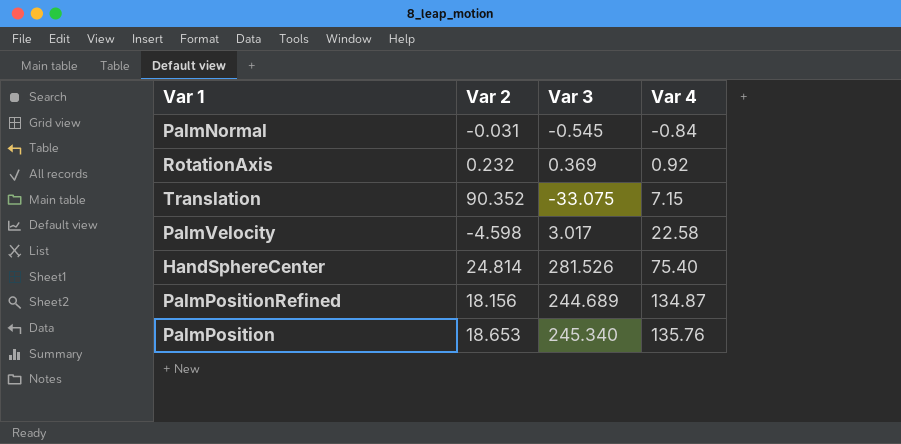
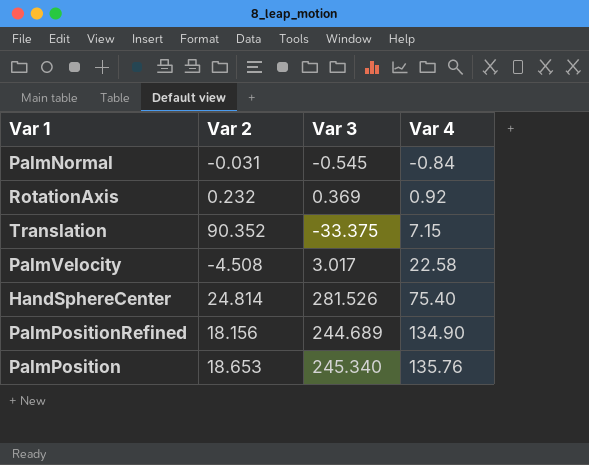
Translation | Var 3: -33.075 -> -33.375
PalmVelocity | Var 2: -4.598 -> -4.508
PalmPositionRefined | Var 4: 134.87 -> 134.90

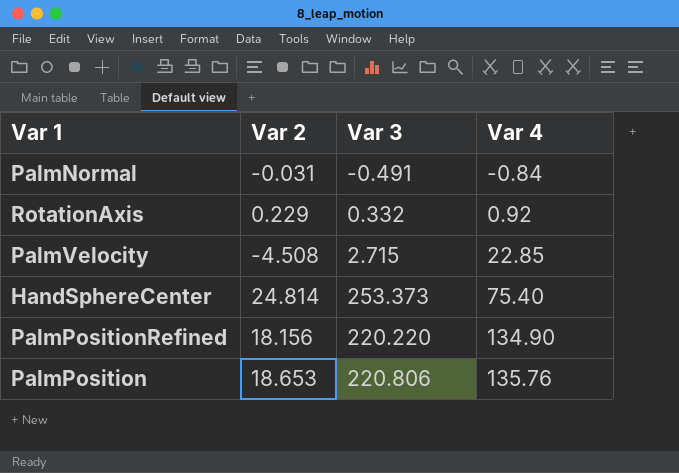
row Translation: 90.352 | -33.375 | 7.15 -> none
PalmNormal | Var 3: -0.545 -> -0.491
RotationAxis | Var 2: 0.232 -> 0.229
RotationAxis | Var 3: 0.369 -> 0.332
PalmVelocity | Var 3: 3.017 -> 2.715
PalmVelocity | Var 4: 22.58 -> 22.85
HandSphereCenter | Var 3: 281.526 -> 253.373
PalmPositionRefined | Var 3: 244.689 -> 220.220
PalmPosition | Var 3: 245.340 -> 220.806

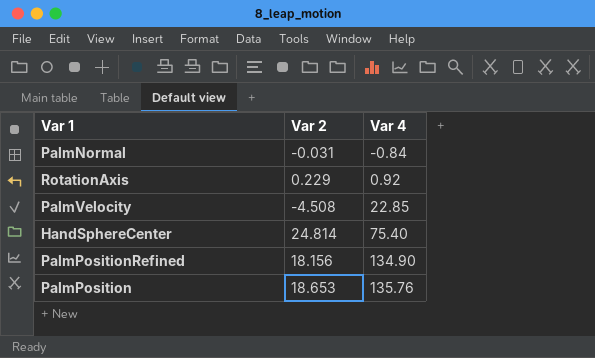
column Var 3 | position: 3 -> none

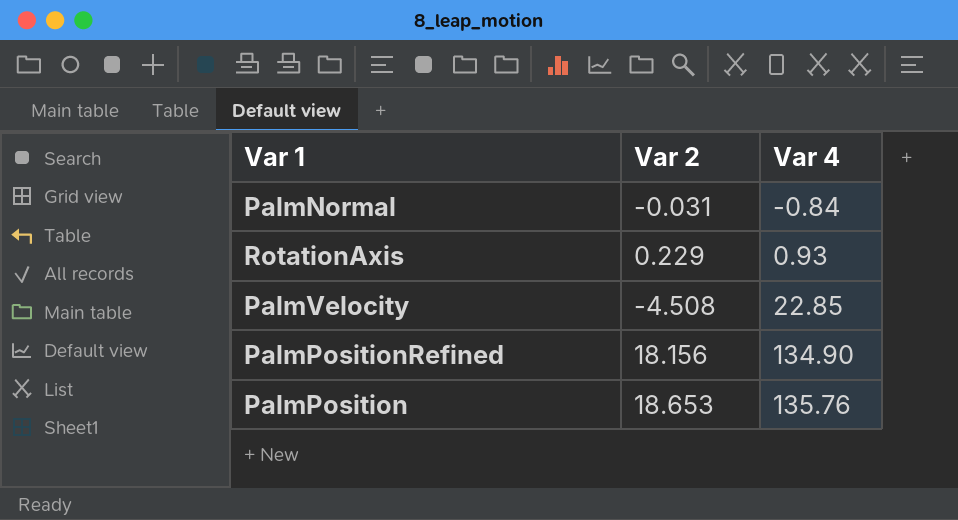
row HandSphereCenter: 24.814 | 75.40 -> none
RotationAxis | Var 4: 0.92 -> 0.93

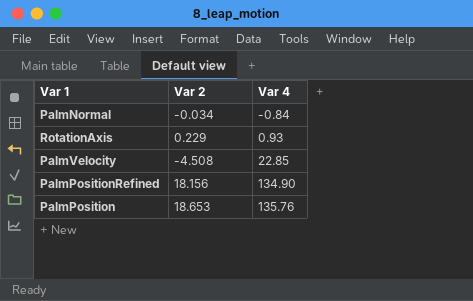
PalmNormal | Var 2: -0.031 -> -0.034

